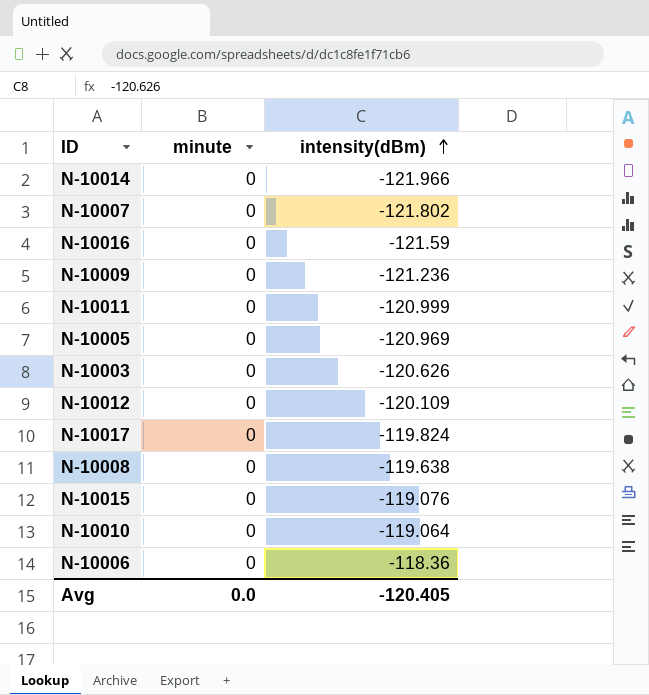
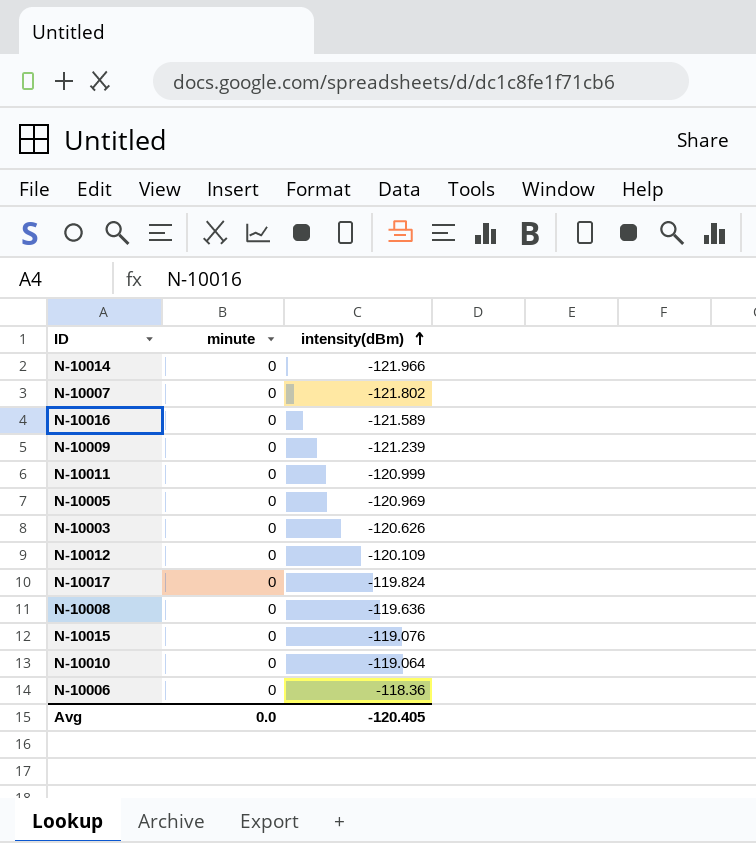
N-10016 | intensity(dBm): -121.59 -> -121.589
N-10009 | intensity(dBm): -121.236 -> -121.239
N-10008 | intensity(dBm): -119.638 -> -119.636

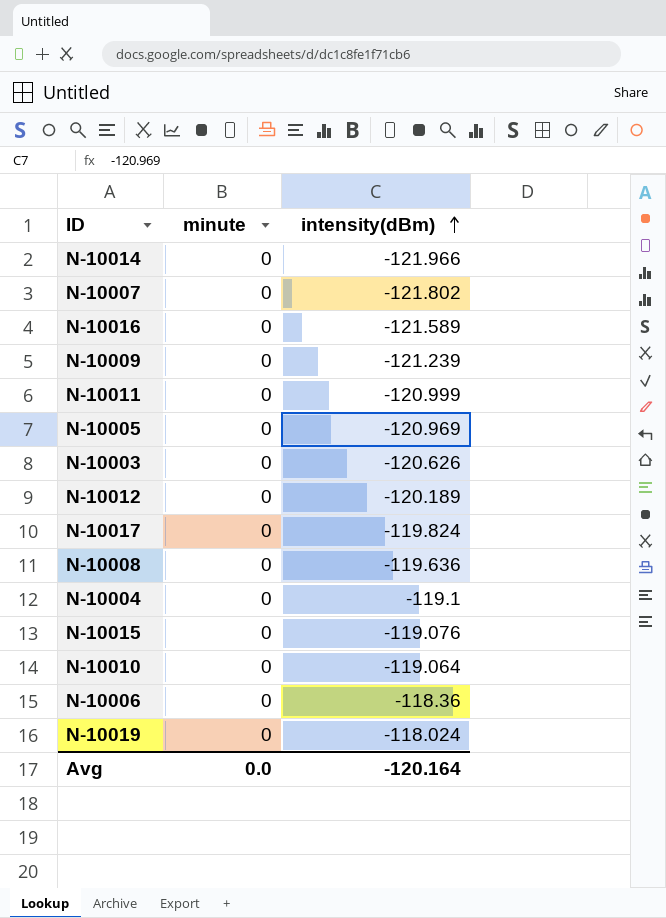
N-10012 | intensity(dBm): -120.109 -> -120.189
row N-10004: none -> 0 | -119.1
row N-10019: none -> 0 | -118.024
Avg | intensity(dBm): -120.405 -> -120.164

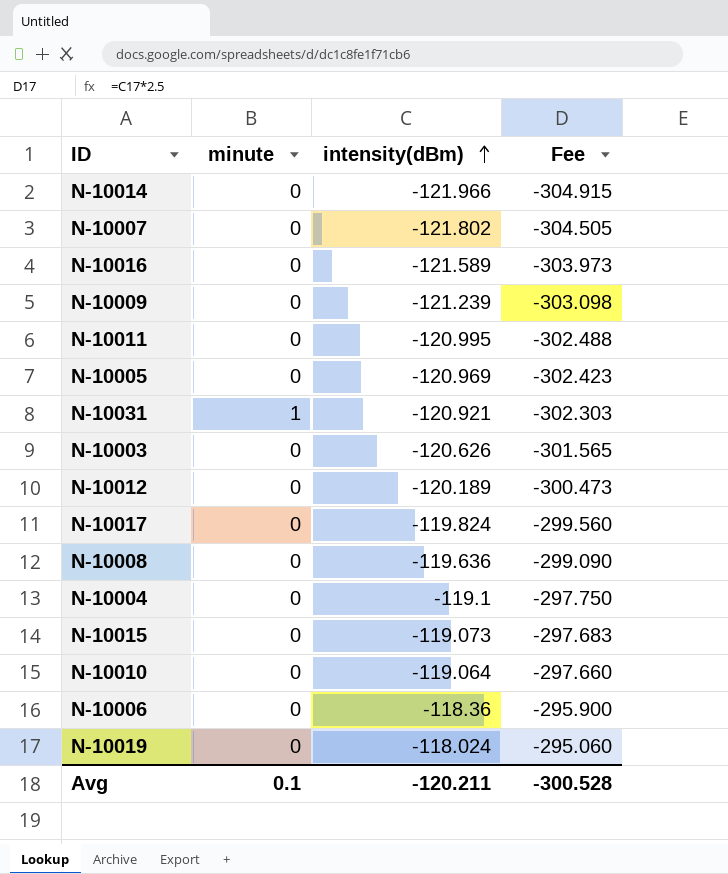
column Fee | formula: none -> [intensity(dBm)] * 2.5
N-10011 | intensity(dBm): -120.999 -> -120.995
row N-10031: none -> 1 | -120.921 | -302.303
N-10015 | intensity(dBm): -119.076 -> -119.073
Avg | minute: 0.0 -> 0.1
Avg | intensity(dBm): -120.164 -> -120.211

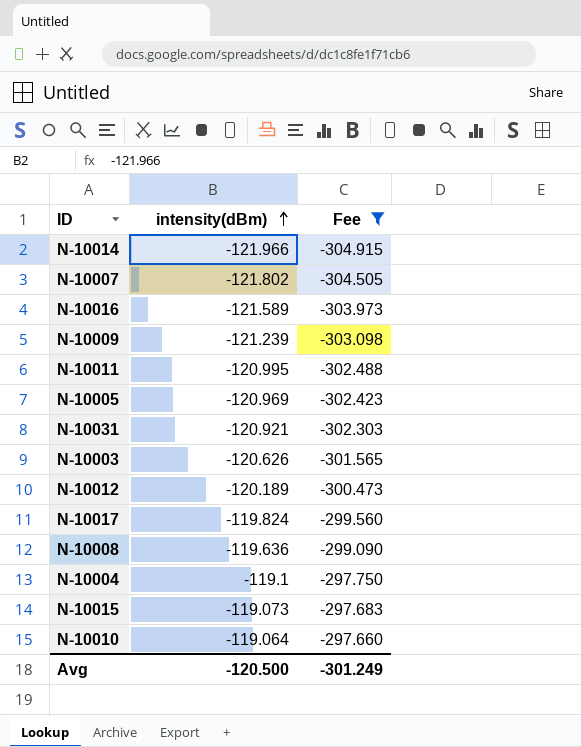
filter: none -> Fee <= -297.660
column minute | position: 2 -> none
Avg | intensity(dBm): -120.211 -> -120.500
Avg | Fee: -300.528 -> -301.249

